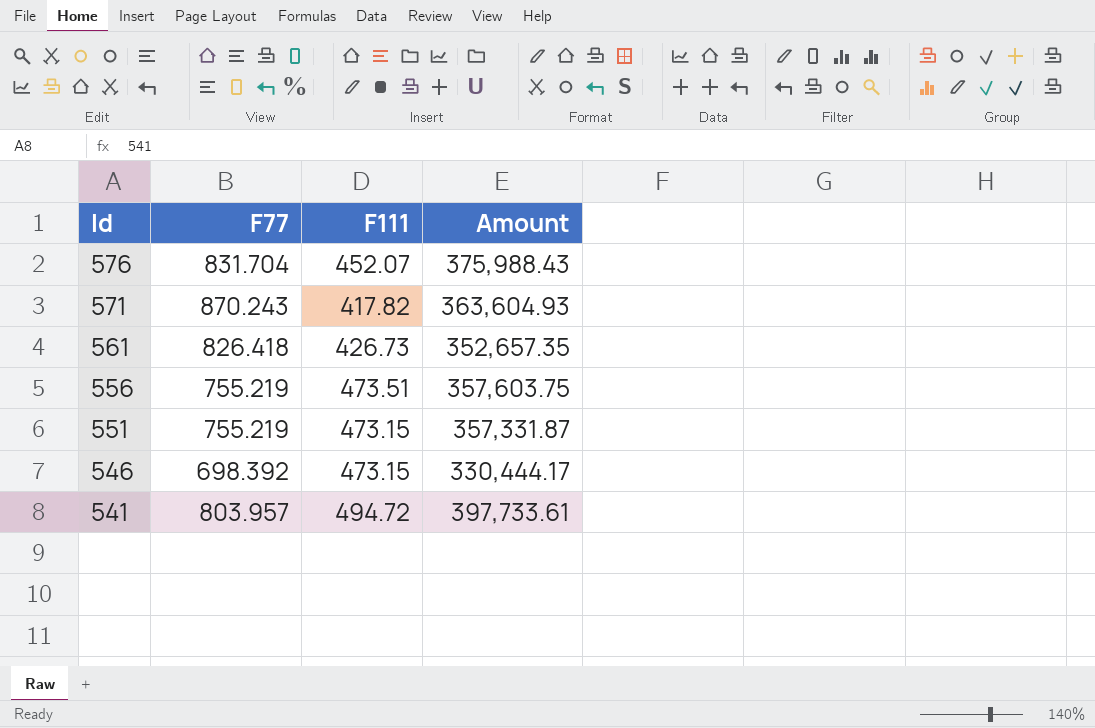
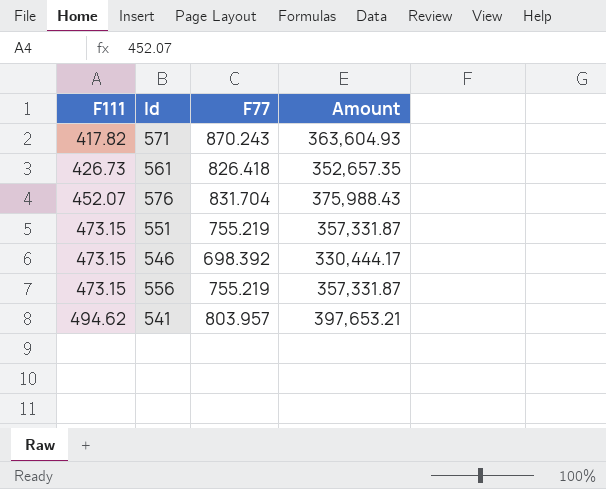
row order: Id descending -> F111 ascending
column F111 | position: 3 -> 1
556 | F111: 473.51 -> 473.15
556 | Amount: 357,603.75 -> 357,331.87
541 | F111: 494.72 -> 494.62
541 | Amount: 397,733.61 -> 397,653.21

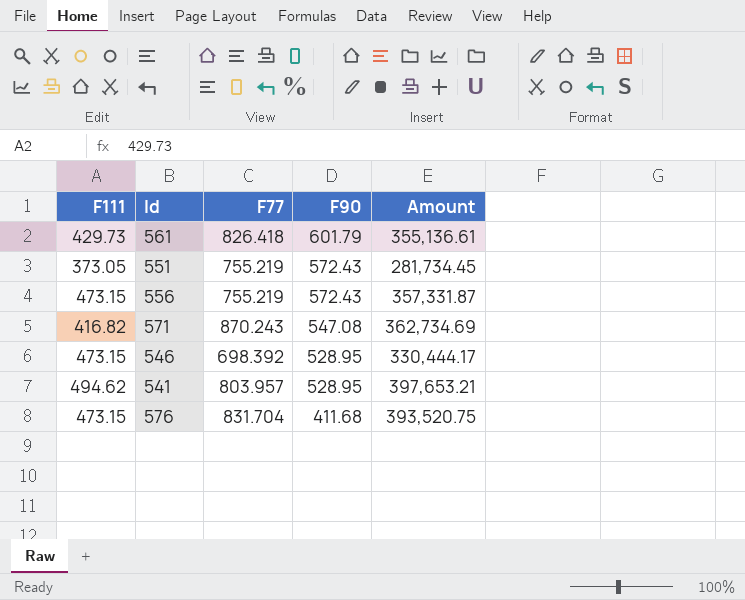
row order: F111 ascending -> F90 descending
column F90 | position: none -> 4
561 | F111: 426.73 -> 429.73
561 | Amount: 352,657.35 -> 355,136.61
551 | F111: 473.15 -> 373.05
551 | Amount: 357,331.87 -> 281,734.45
571 | F111: 417.82 -> 416.82
571 | Amount: 363,604.93 -> 362,734.69
576 | F111: 452.07 -> 473.15
576 | Amount: 375,988.43 -> 393,520.75

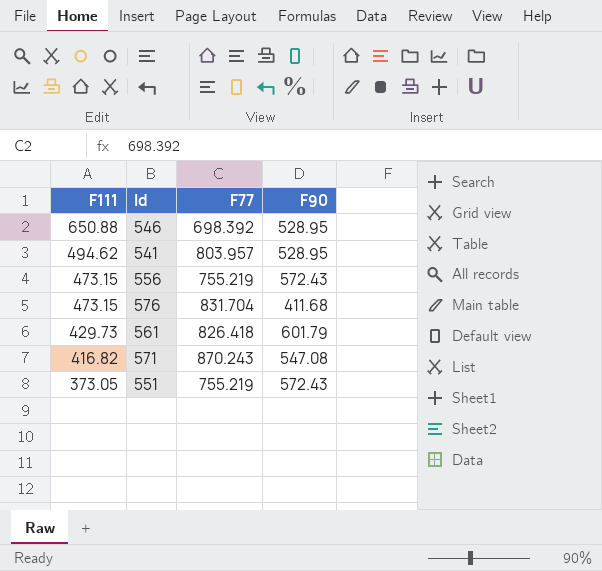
row order: F90 descending -> F111 descending
column Amount | formula: [F111] * [F77] -> none
546 | F111: 473.15 -> 650.88

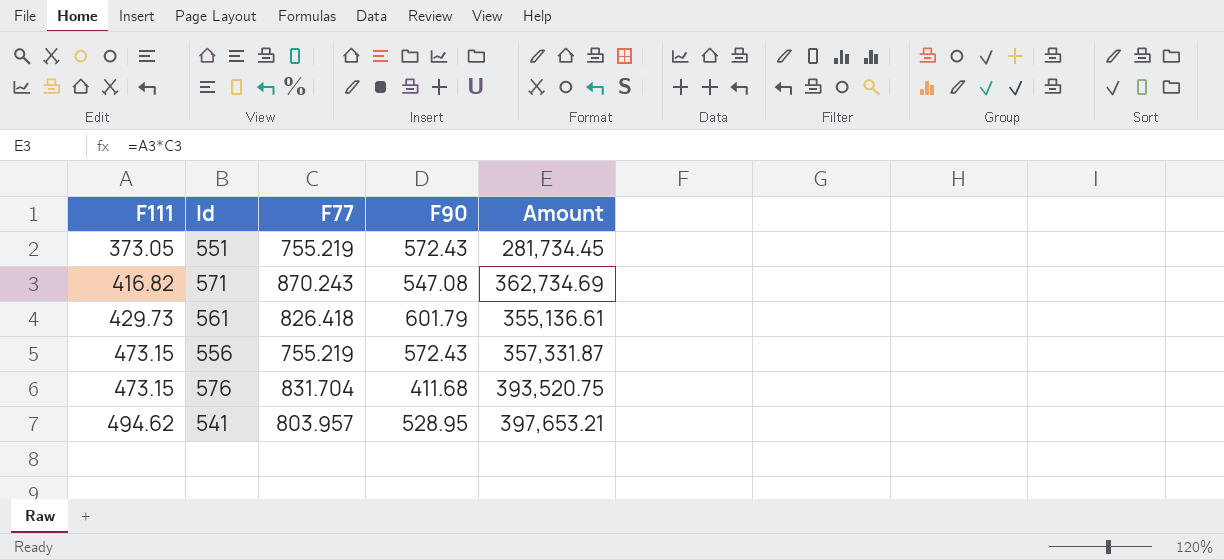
row order: F111 descending -> F111 ascending
column Amount | formula: none -> [F111] * [F77]
row 546: 650.88 | 698.392 | 528.95 -> none

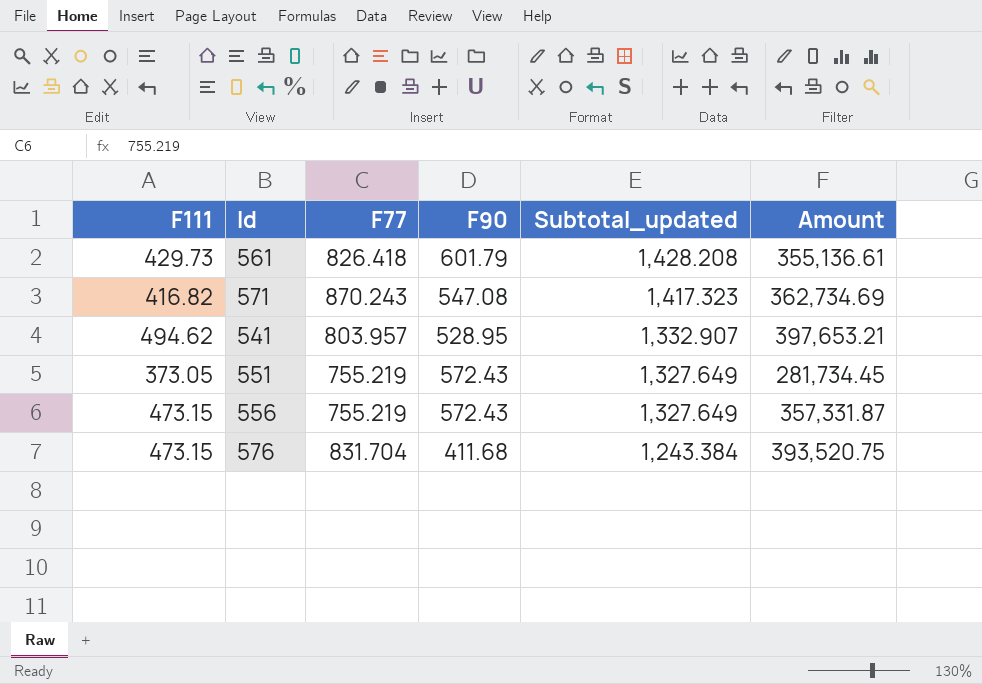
row order: F111 ascending -> Subtotal_updated descending
column Subtotal_updated | formula: none -> [F77] + [F90]

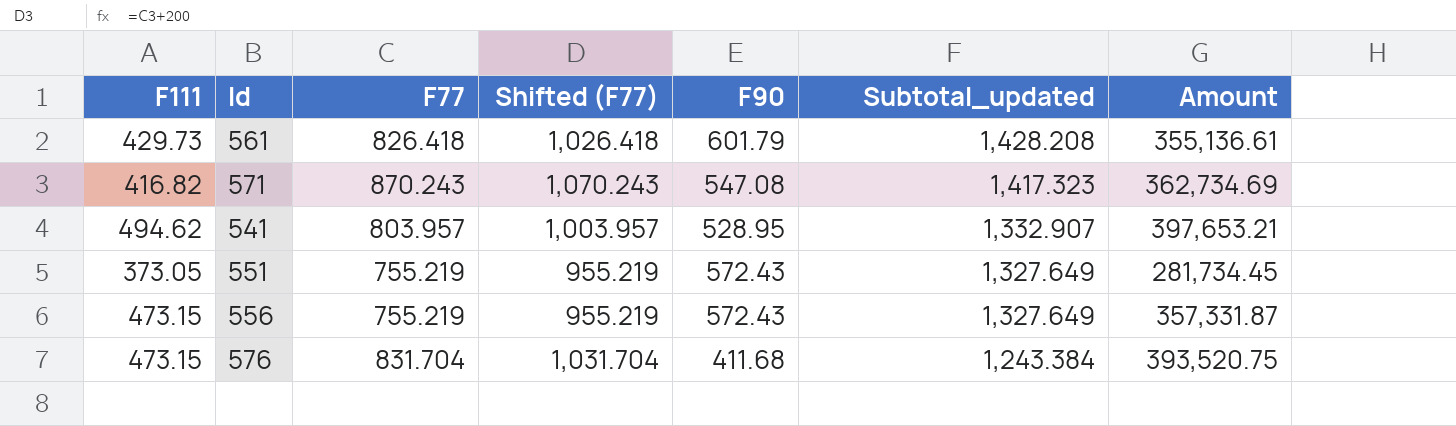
column Shifted (F77) | formula: none -> [F77] + 200

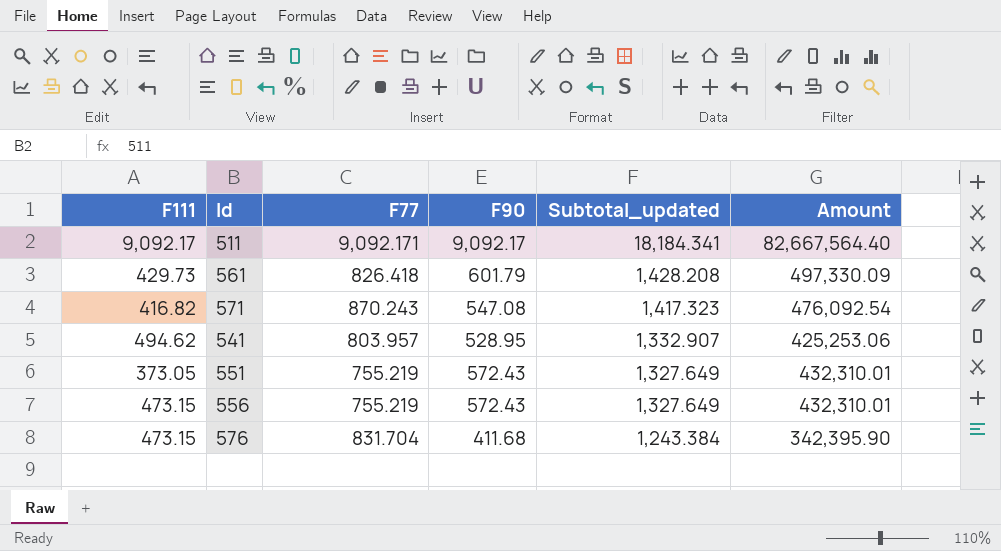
column Shifted (F77) | formula: [F77] + 200 -> none
column Amount | formula: [F111] * [F77] -> [F77] * [F90]
row 511: none -> 9,092.17 | 9,092.171 | 9,092.17 | 18,184.341 | 82,667,564.40

